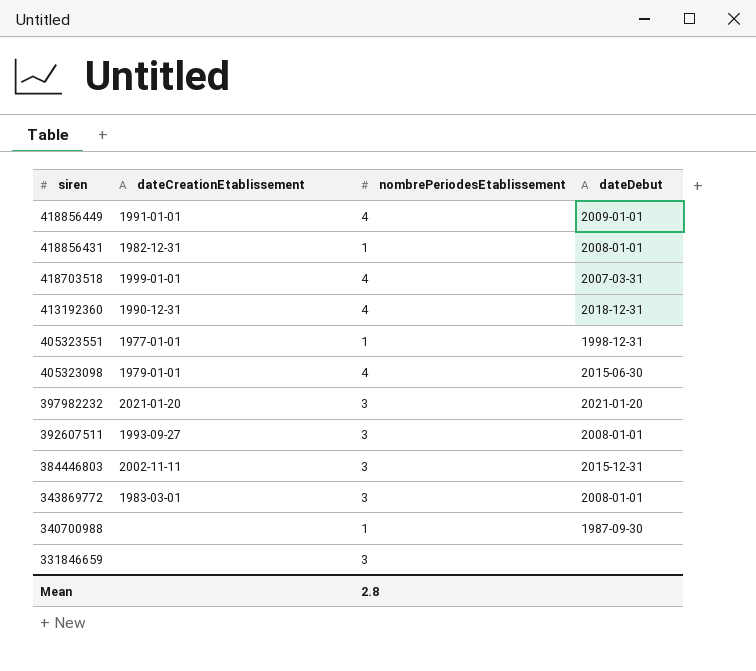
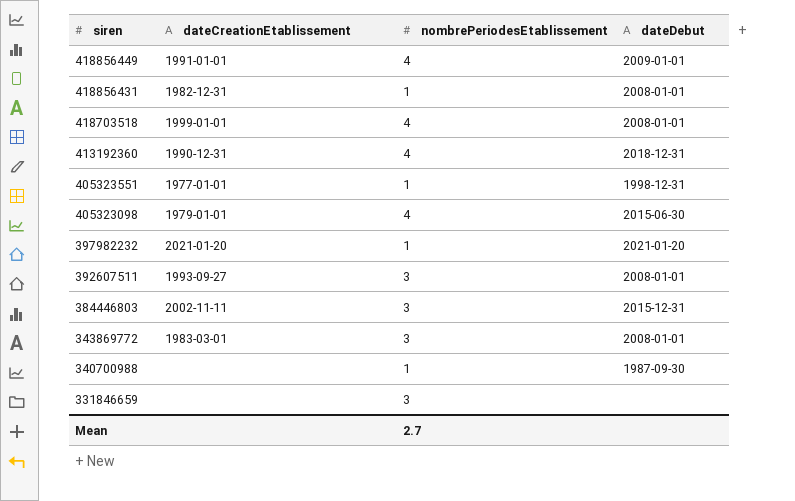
418703518 | dateDebut: 2007-03-31 -> 2008-01-01
397982232 | nombrePeriodesEtablissement: 3 -> 1
Mean | nombrePeriodesEtablissement: 2.8 -> 2.7

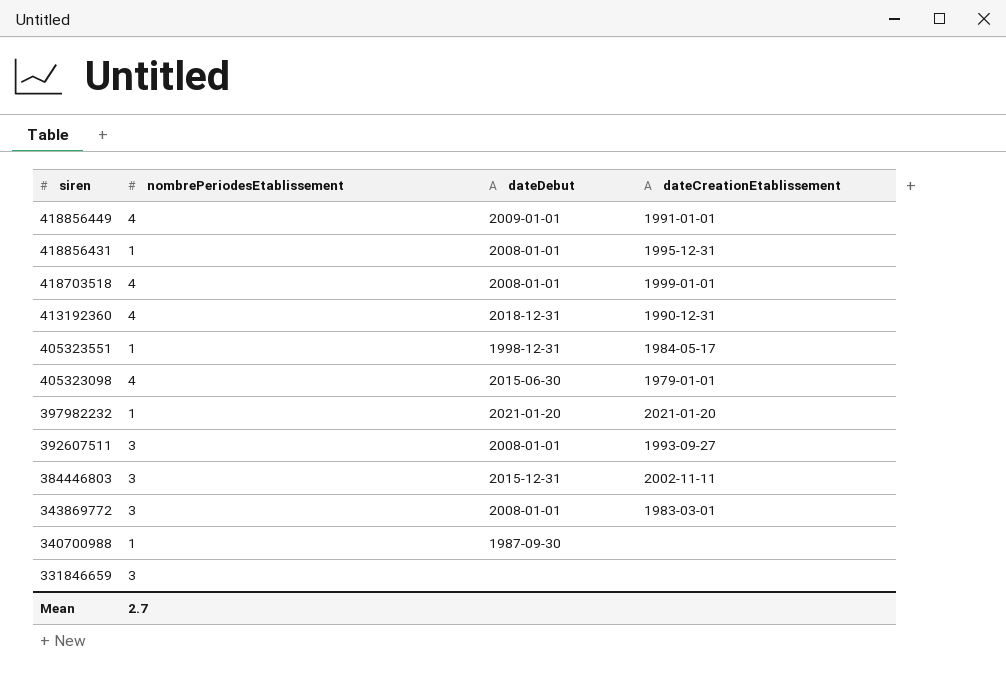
column dateCreationEtablissement | position: 2 -> 4
418856431 | dateCreationEtablissement: 1982-12-31 -> 1995-12-31
405323551 | dateCreationEtablissement: 1977-01-01 -> 1984-05-17

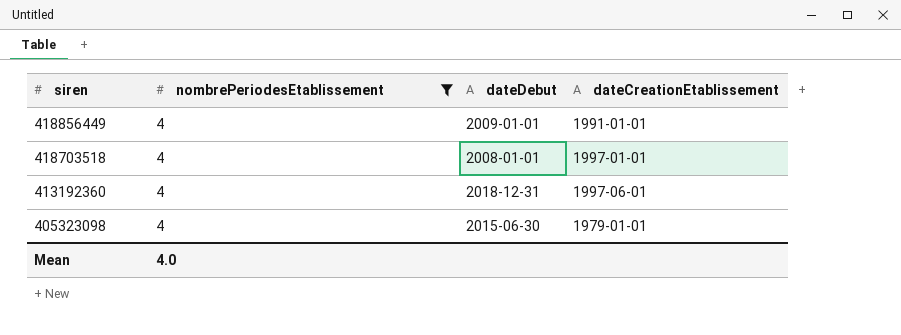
filter: none -> nombrePeriodesEtablissement = 4
418703518 | dateCreationEtablissement: 1999-01-01 -> 1997-01-01
413192360 | dateCreationEtablissement: 1990-12-31 -> 1997-06-01
Mean | nombrePeriodesEtablissement: 2.7 -> 4.0

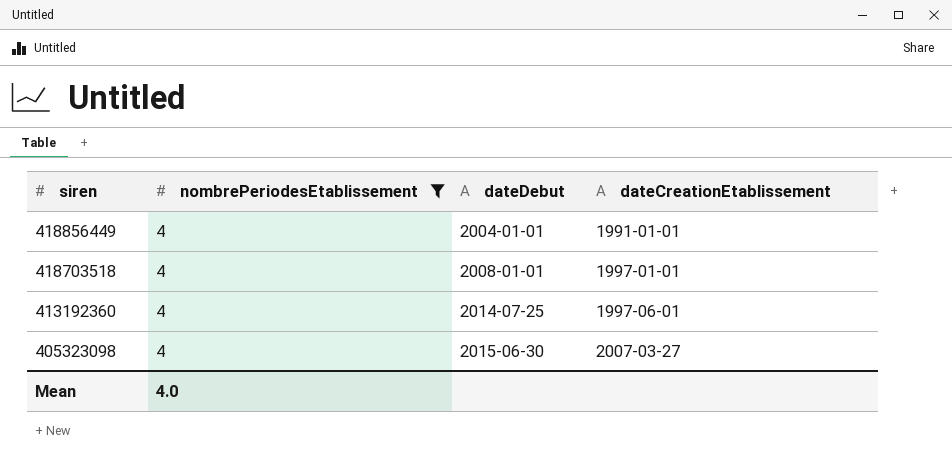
418856449 | dateDebut: 2009-01-01 -> 2004-01-01
413192360 | dateDebut: 2018-12-31 -> 2014-07-25
405323098 | dateCreationEtablissement: 1979-01-01 -> 2007-03-27

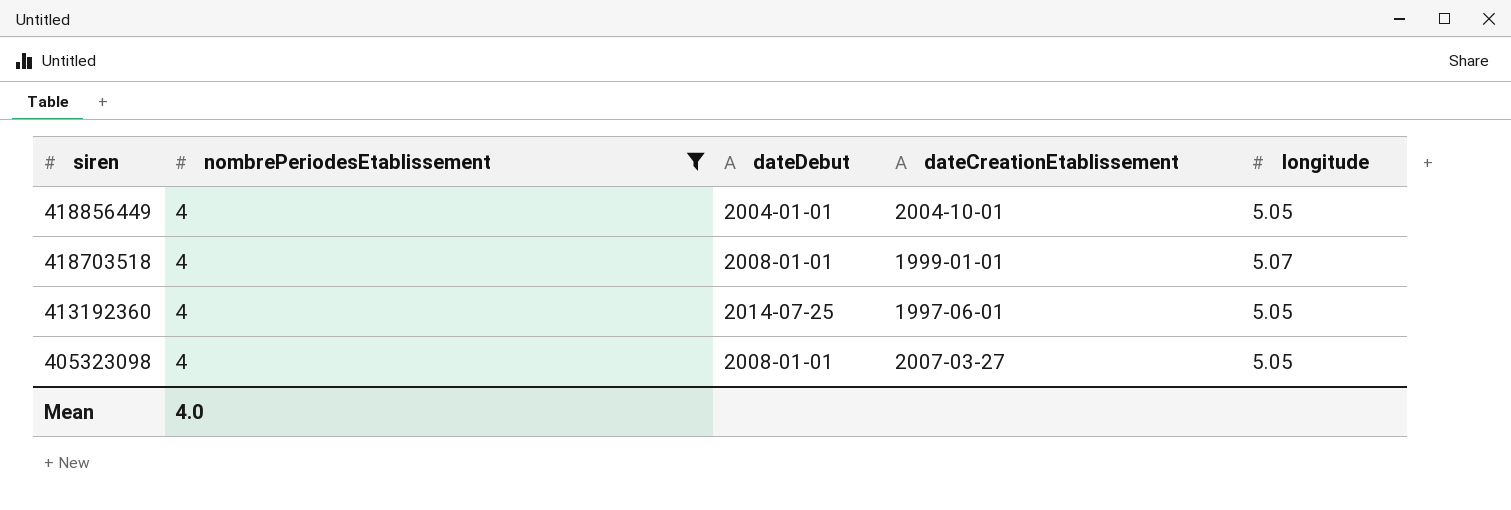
column longitude | position: none -> 5
418856449 | dateCreationEtablissement: 1991-01-01 -> 2004-10-01
418703518 | dateCreationEtablissement: 1997-01-01 -> 1999-01-01
405323098 | dateDebut: 2015-06-30 -> 2008-01-01

